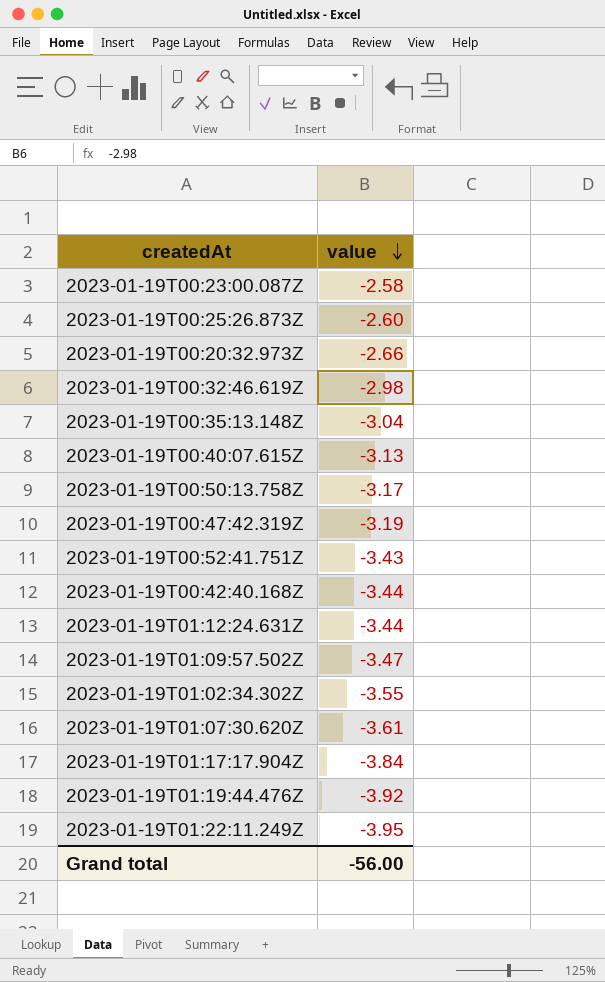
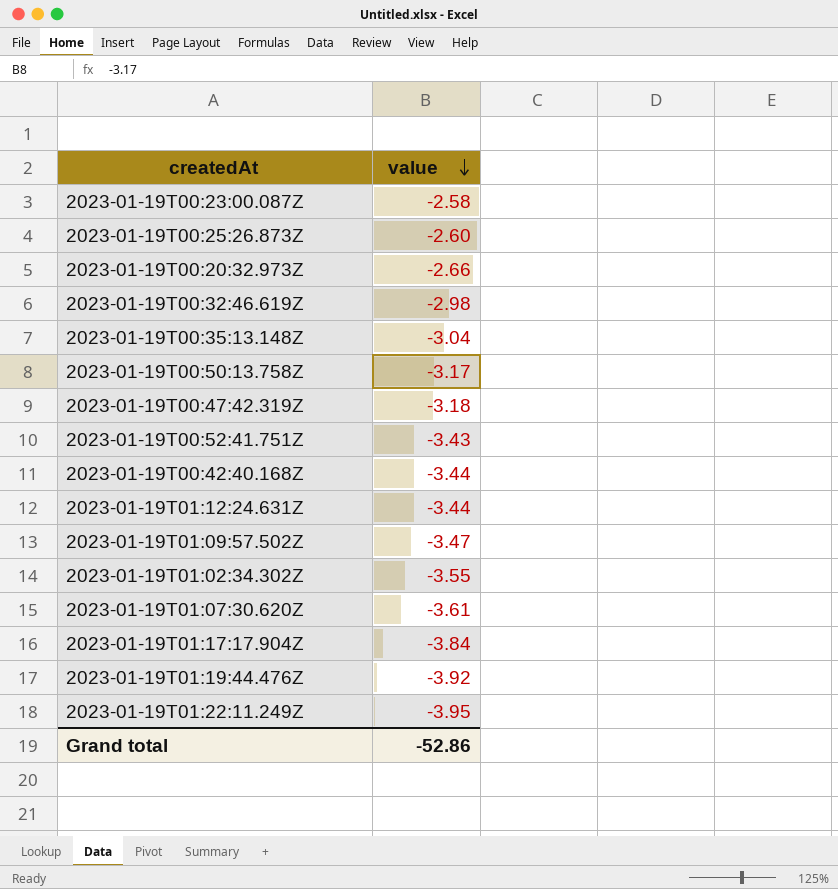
row 2023-01-19T00:40:07.615Z: -3.13 -> none
2023-01-19T00:47:42.319Z | value: -3.19 -> -3.18
Grand total | value: -56.00 -> -52.86

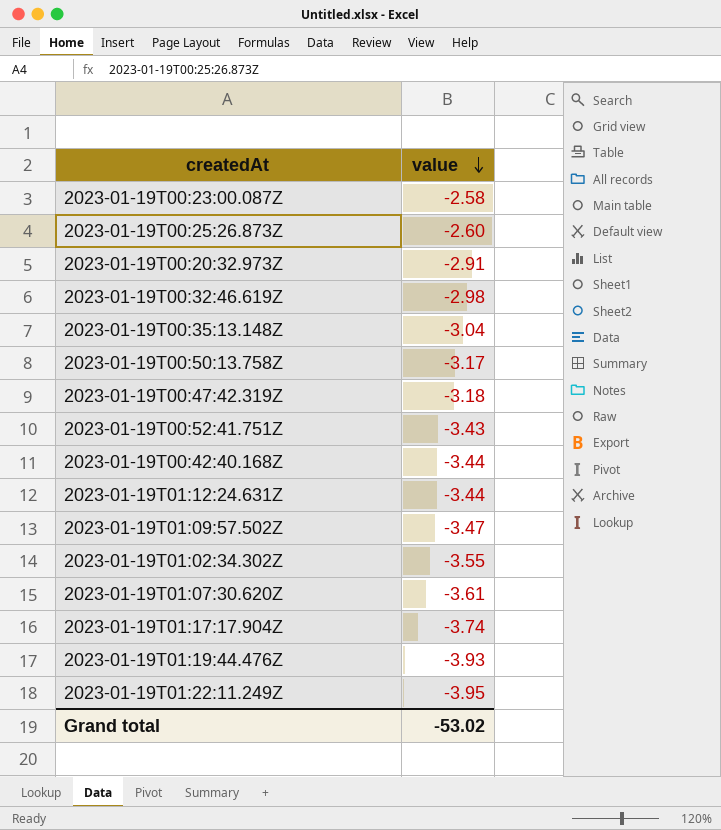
2023-01-19T00:20:32.973Z | value: -2.66 -> -2.91
2023-01-19T01:17:17.904Z | value: -3.84 -> -3.74
2023-01-19T01:19:44.476Z | value: -3.92 -> -3.93
Grand total | value: -52.86 -> -53.02

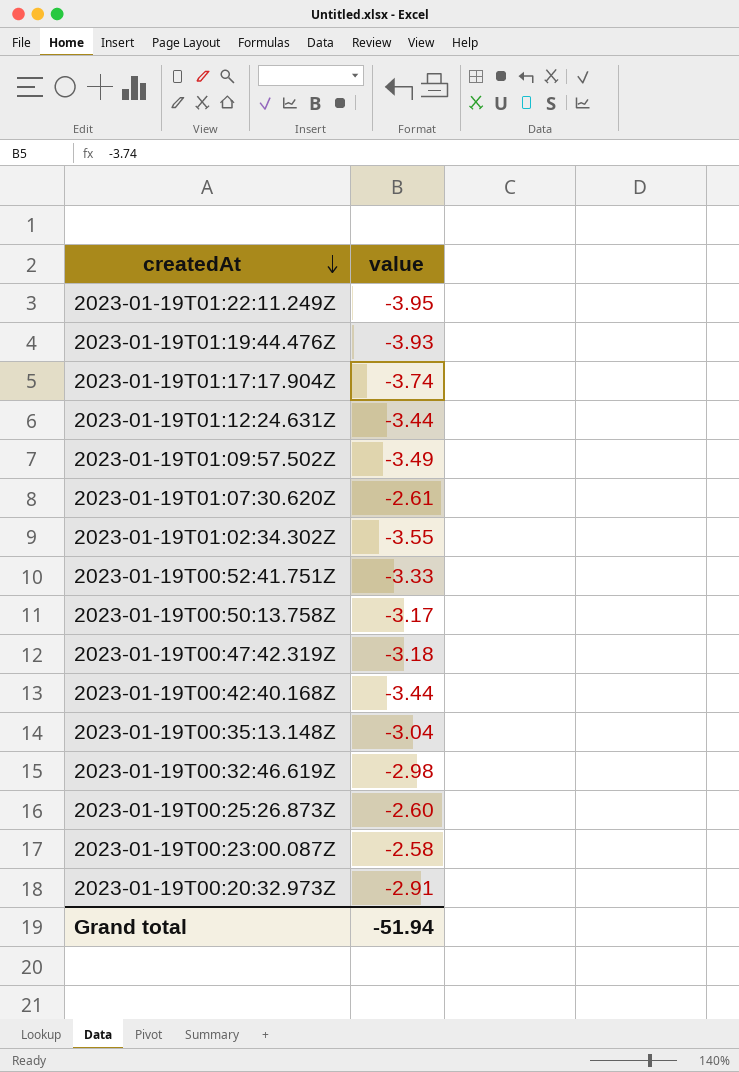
row order: value descending -> createdAt descending
2023-01-19T01:09:57.502Z | value: -3.47 -> -3.49
2023-01-19T01:07:30.620Z | value: -3.61 -> -2.61
2023-01-19T00:52:41.751Z | value: -3.43 -> -3.33
Grand total | value: -53.02 -> -51.94

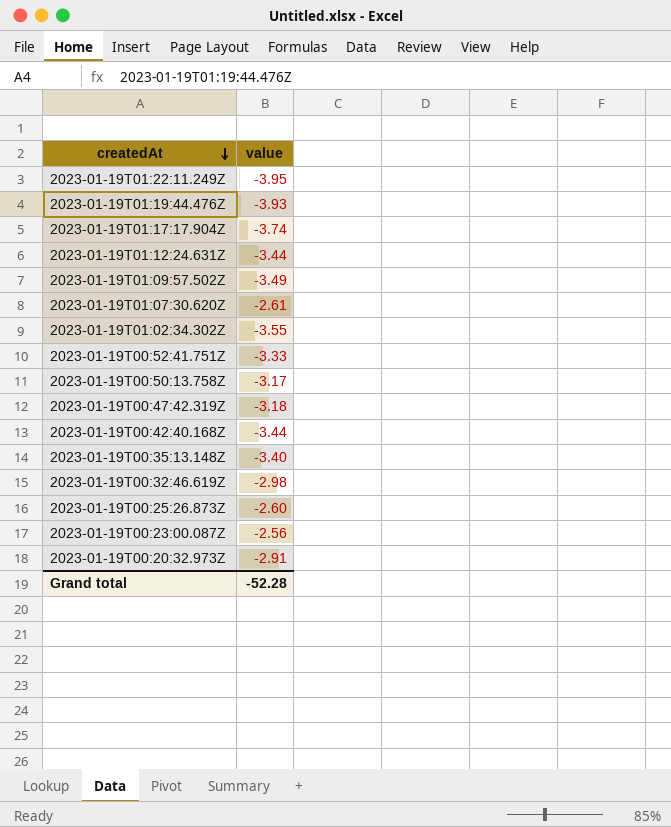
2023-01-19T00:35:13.148Z | value: -3.04 -> -3.40
2023-01-19T00:23:00.087Z | value: -2.58 -> -2.56
Grand total | value: -51.94 -> -52.28

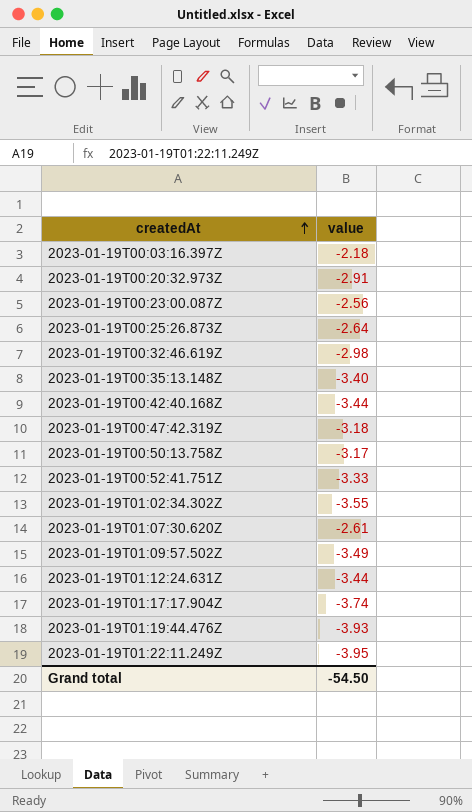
row order: createdAt descending -> createdAt ascending
row 2023-01-19T00:03:16.397Z: none -> -2.18
2023-01-19T00:25:26.873Z | value: -2.60 -> -2.64
Grand total | value: -52.28 -> -54.50

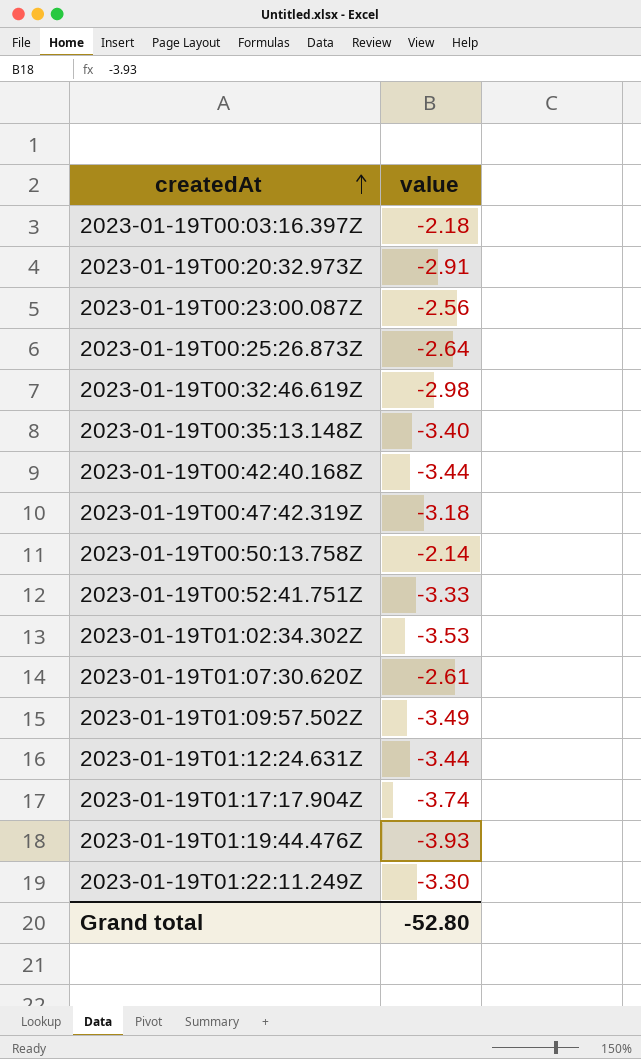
2023-01-19T00:50:13.758Z | value: -3.17 -> -2.14
2023-01-19T01:02:34.302Z | value: -3.55 -> -3.53
2023-01-19T01:22:11.249Z | value: -3.95 -> -3.30
Grand total | value: -54.50 -> -52.80

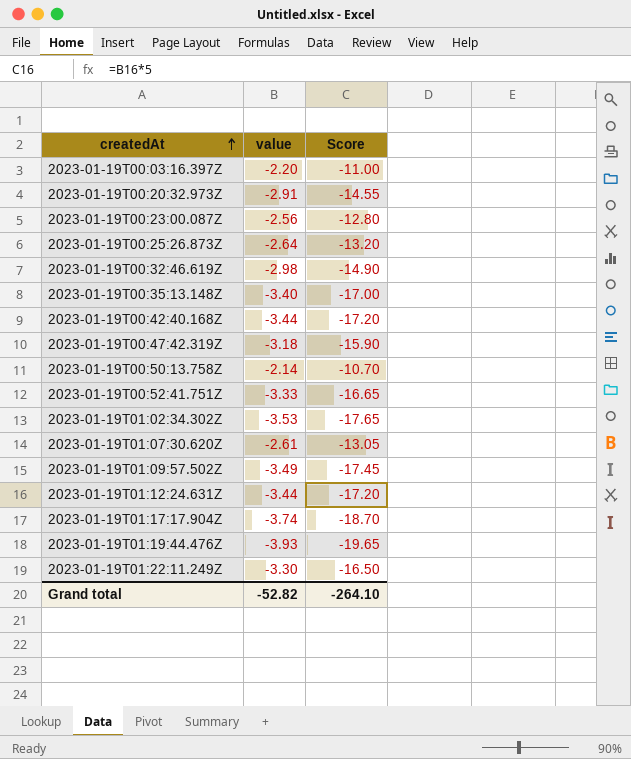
column Score | formula: none -> [value] * 5
2023-01-19T00:03:16.397Z | value: -2.18 -> -2.20
Grand total | value: -52.80 -> -52.82

